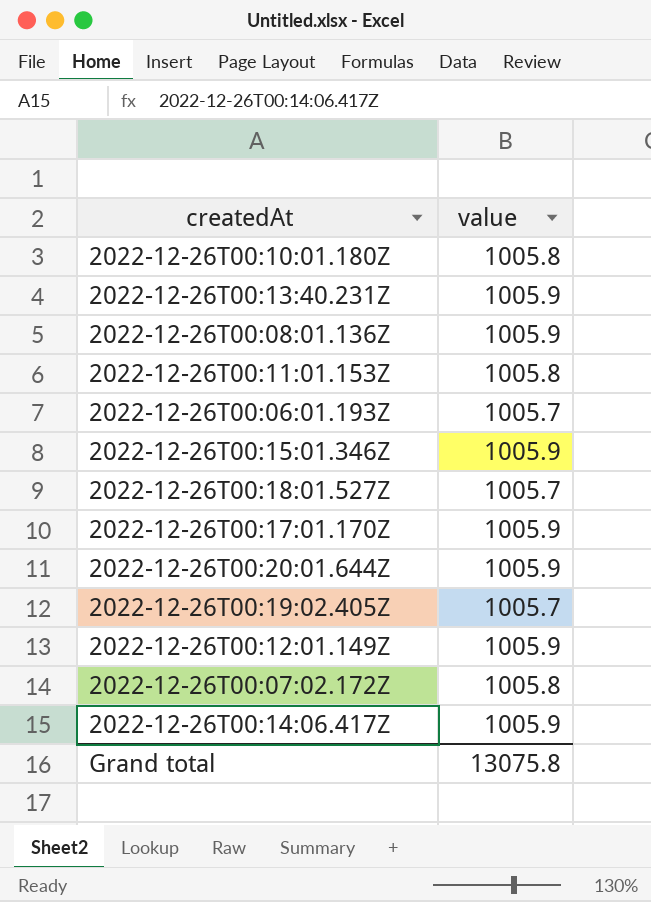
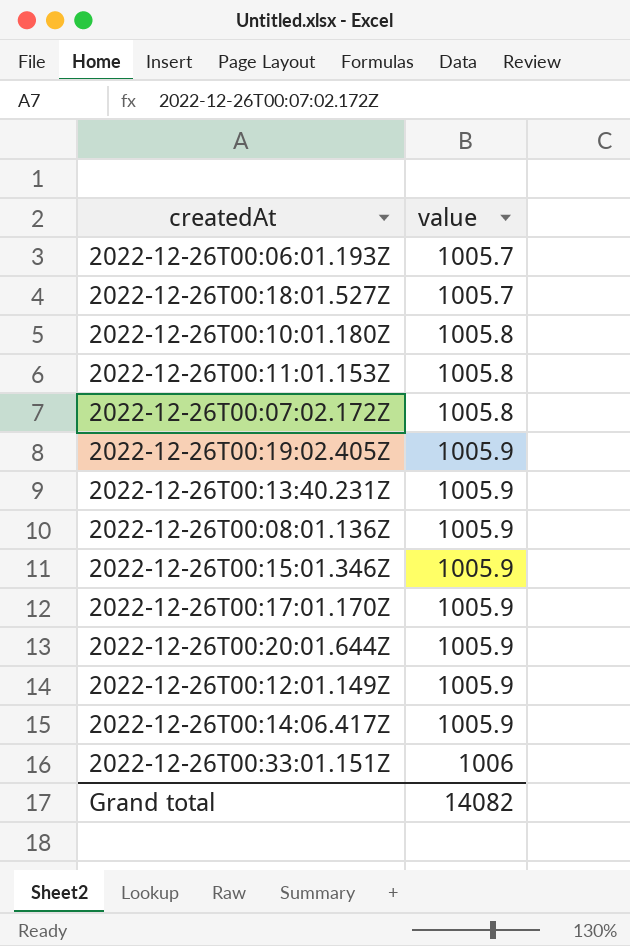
row order: none -> value ascending
2022-12-26T00:19:02.405Z | value: 1005.7 -> 1005.9
row 2022-12-26T00:33:01.151Z: none -> 1006
Grand total | value: 13075.8 -> 14082

